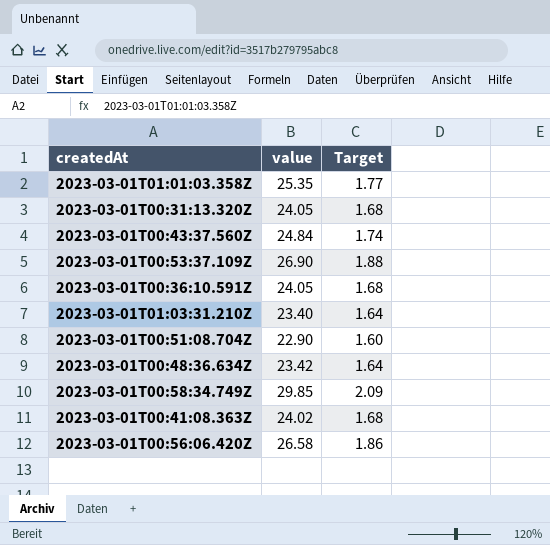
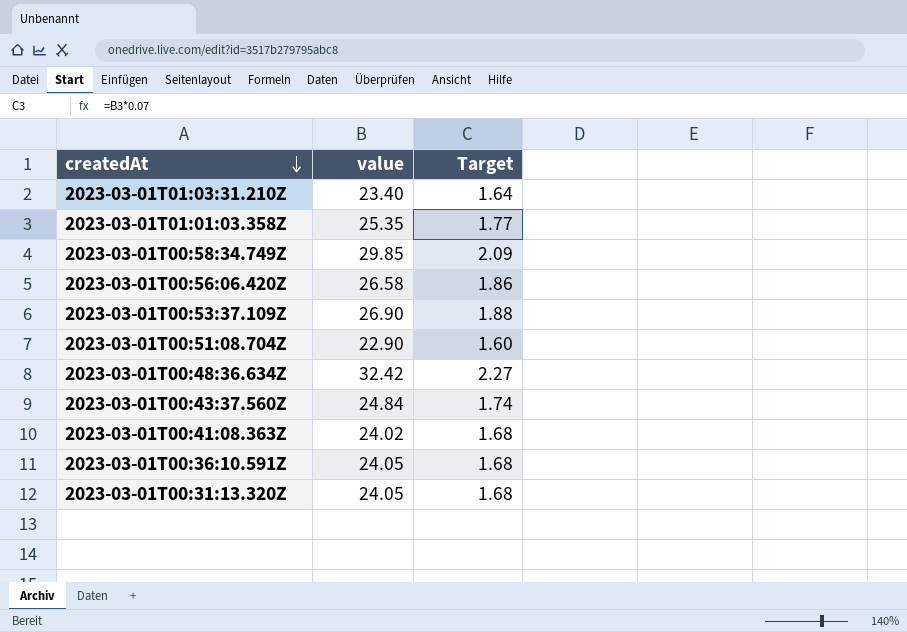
row order: none -> createdAt descending
2023-03-01T00:48:36.634Z | value: 23.42 -> 32.42
2023-03-01T00:48:36.634Z | Target: 1.64 -> 2.27

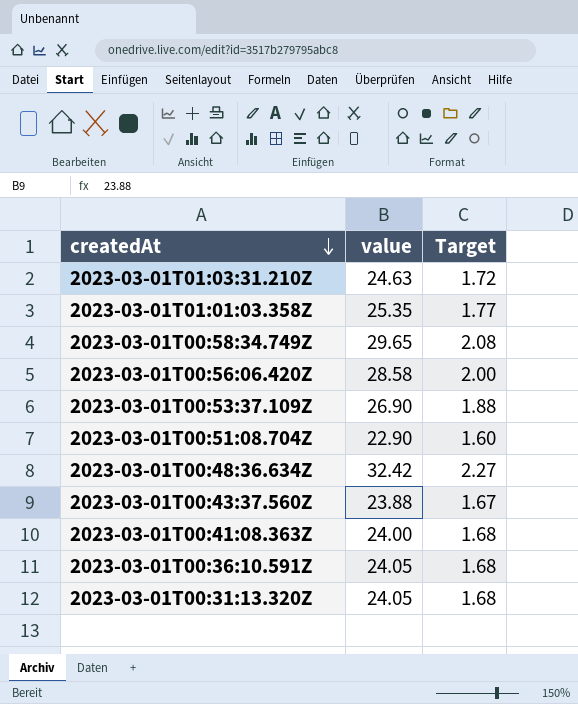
2023-03-01T01:03:31.210Z | value: 23.40 -> 24.63
2023-03-01T01:03:31.210Z | Target: 1.64 -> 1.72
2023-03-01T00:58:34.749Z | value: 29.85 -> 29.65
2023-03-01T00:58:34.749Z | Target: 2.09 -> 2.08
2023-03-01T00:56:06.420Z | value: 26.58 -> 28.58
2023-03-01T00:56:06.420Z | Target: 1.86 -> 2.00
2023-03-01T00:43:37.560Z | value: 24.84 -> 23.88
2023-03-01T00:43:37.560Z | Target: 1.74 -> 1.67
2023-03-01T00:41:08.363Z | value: 24.02 -> 24.00

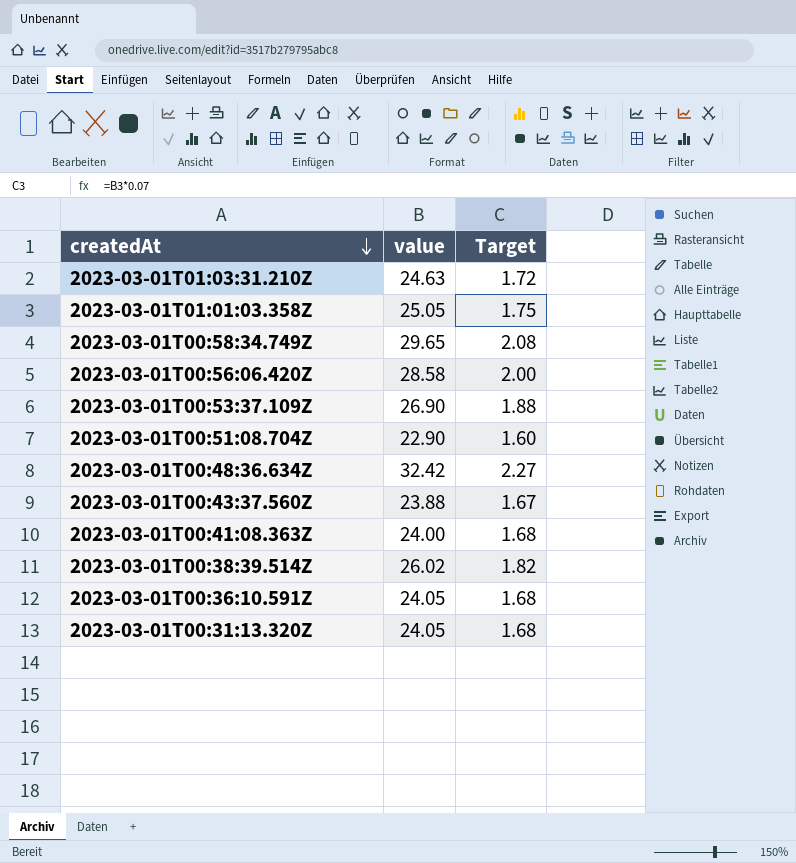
2023-03-01T01:01:03.358Z | value: 25.35 -> 25.05
2023-03-01T01:01:03.358Z | Target: 1.77 -> 1.75
row 2023-03-01T00:38:39.514Z: none -> 26.02 | 1.82

